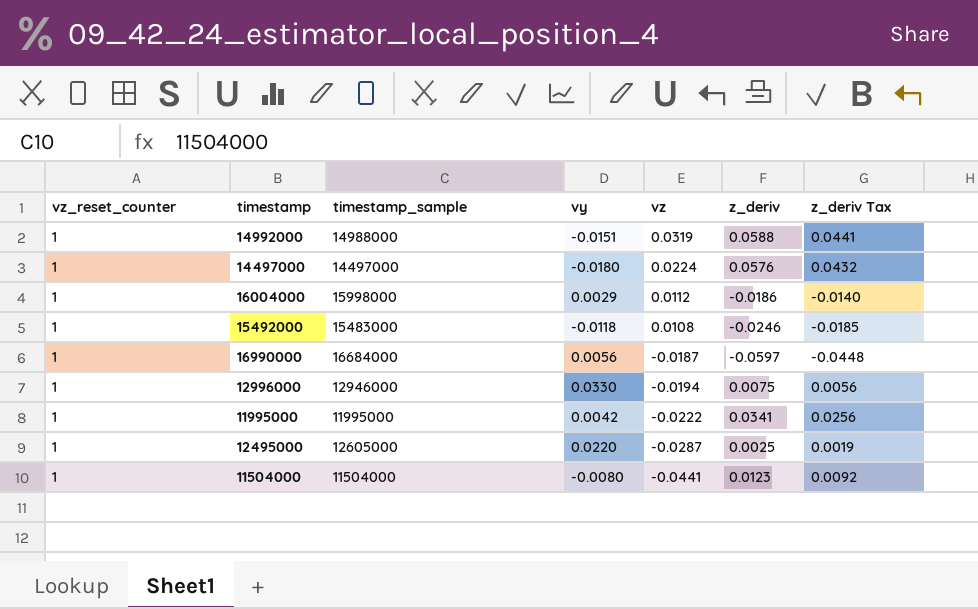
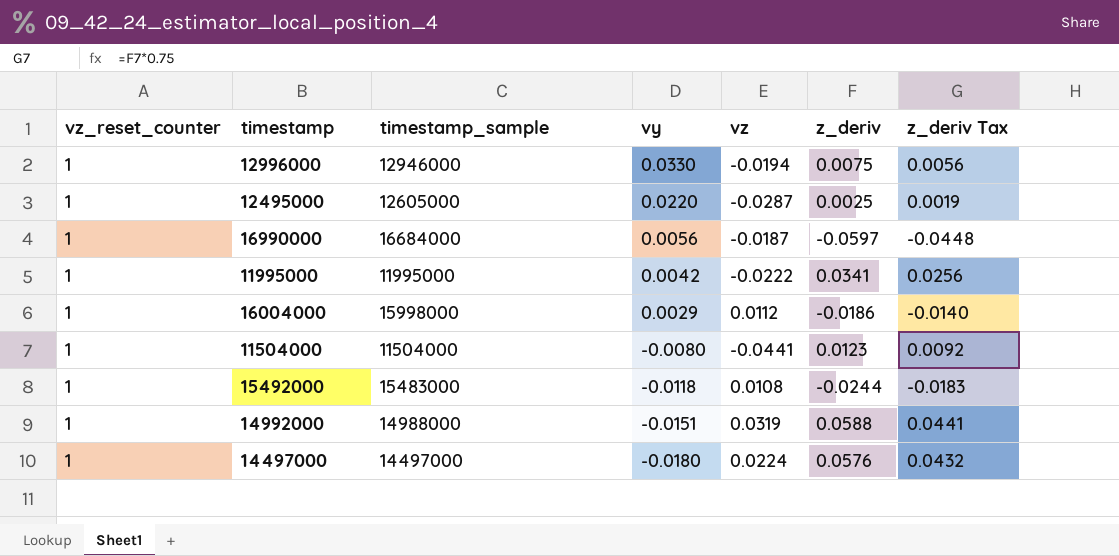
row order: vz descending -> vy descending
15492000 | z_deriv: -0.0246 -> -0.0244
15492000 | z_deriv Tax: -0.0185 -> -0.0183

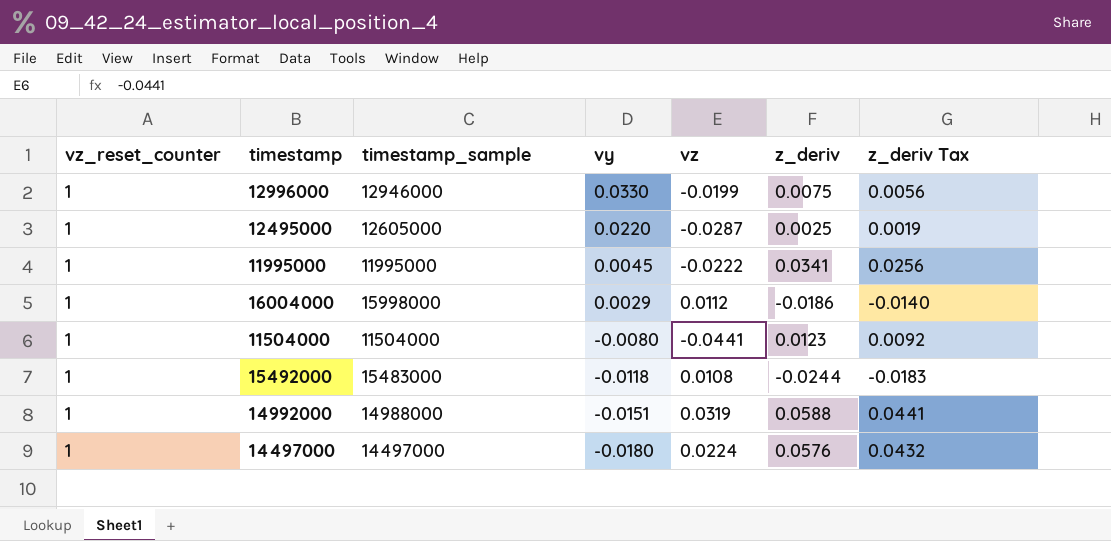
row 16990000: 1 | 16684000 | 0.0056 | -0.0187 | -0.0597 | -0.0448 -> none
12996000 | vz: -0.0194 -> -0.0199
11995000 | vy: 0.0042 -> 0.0045

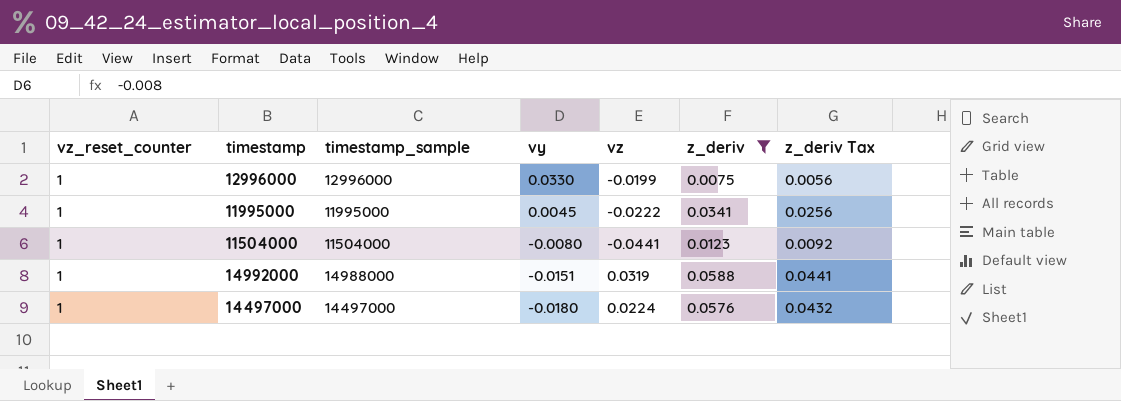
filter: none -> z_deriv >= 0.0075
12996000 | timestamp_sample: 12946000 -> 12996000

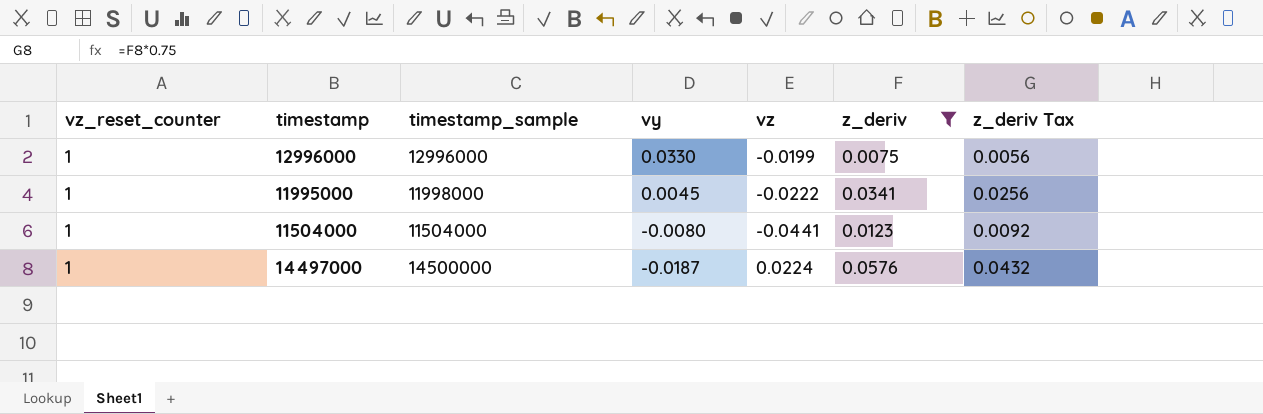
row 14992000: 1 | 14988000 | -0.0151 | 0.0319 | 0.0588 | 0.0441 -> none
11995000 | timestamp_sample: 11995000 -> 11998000
14497000 | timestamp_sample: 14497000 -> 14500000
14497000 | vy: -0.0180 -> -0.0187

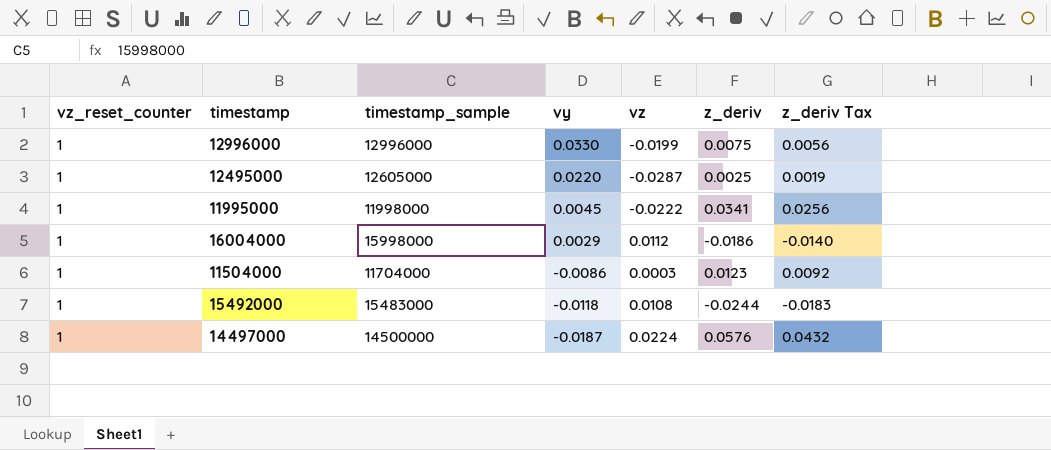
filter: z_deriv >= 0.0075 -> none
11504000 | timestamp_sample: 11504000 -> 11704000
11504000 | vy: -0.0080 -> -0.0086
11504000 | vz: -0.0441 -> 0.0003

